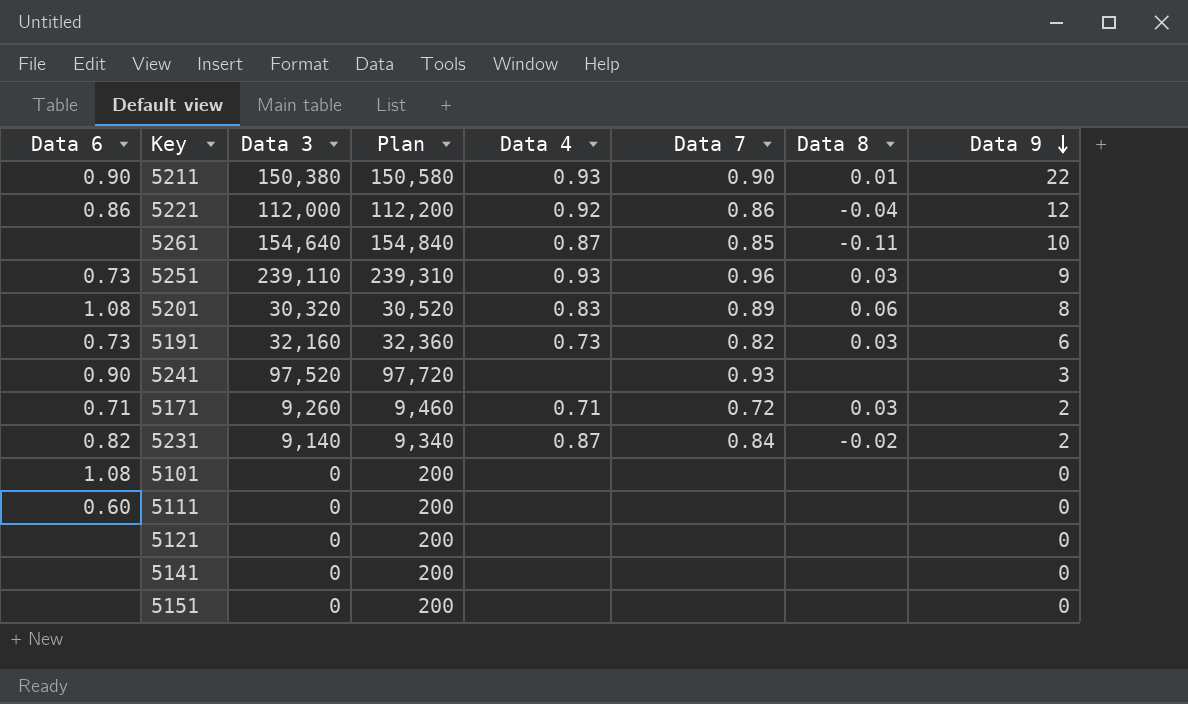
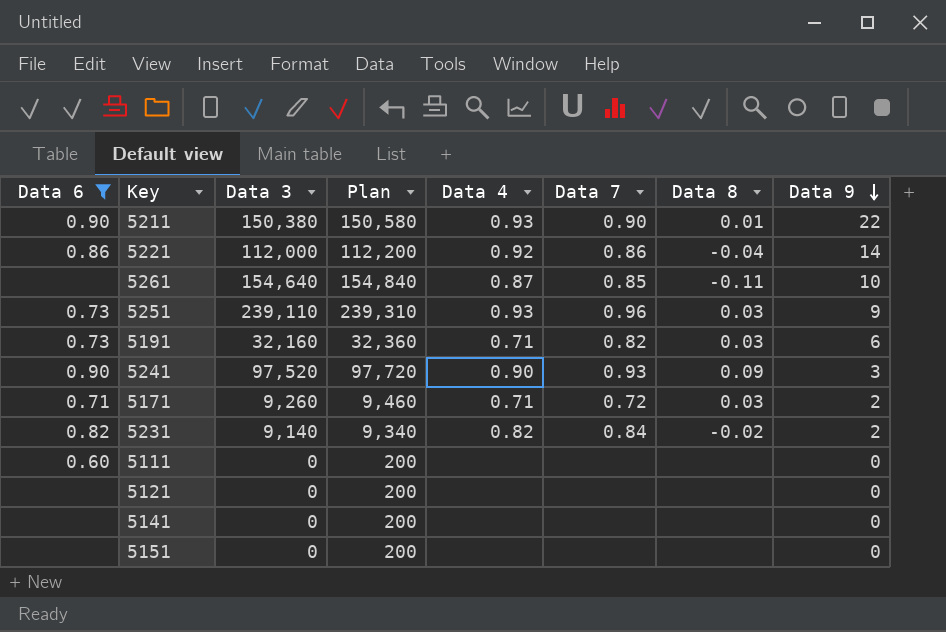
filter: none -> Data 6 != 1.08
5221 | Data 9: 12 -> 14
5191 | Data 4: 0.73 -> 0.71
5241 | Data 4: none -> 0.90
5241 | Data 8: none -> 0.09
5231 | Data 4: 0.87 -> 0.82

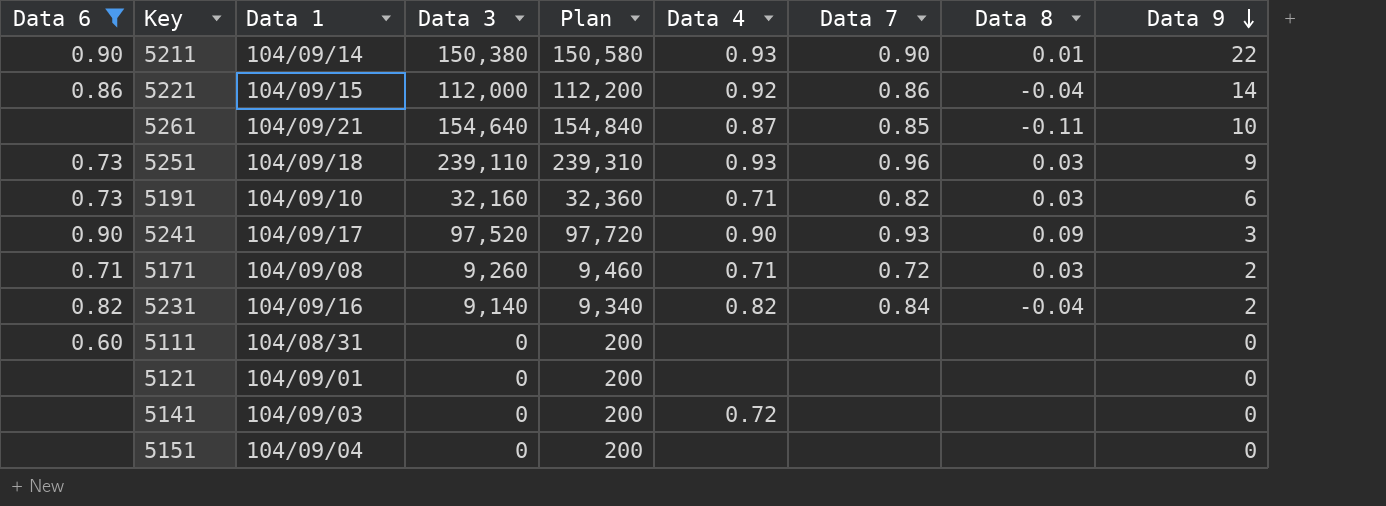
column Data 1 | position: none -> 3
5231 | Data 8: -0.02 -> -0.04
5141 | Data 4: none -> 0.72

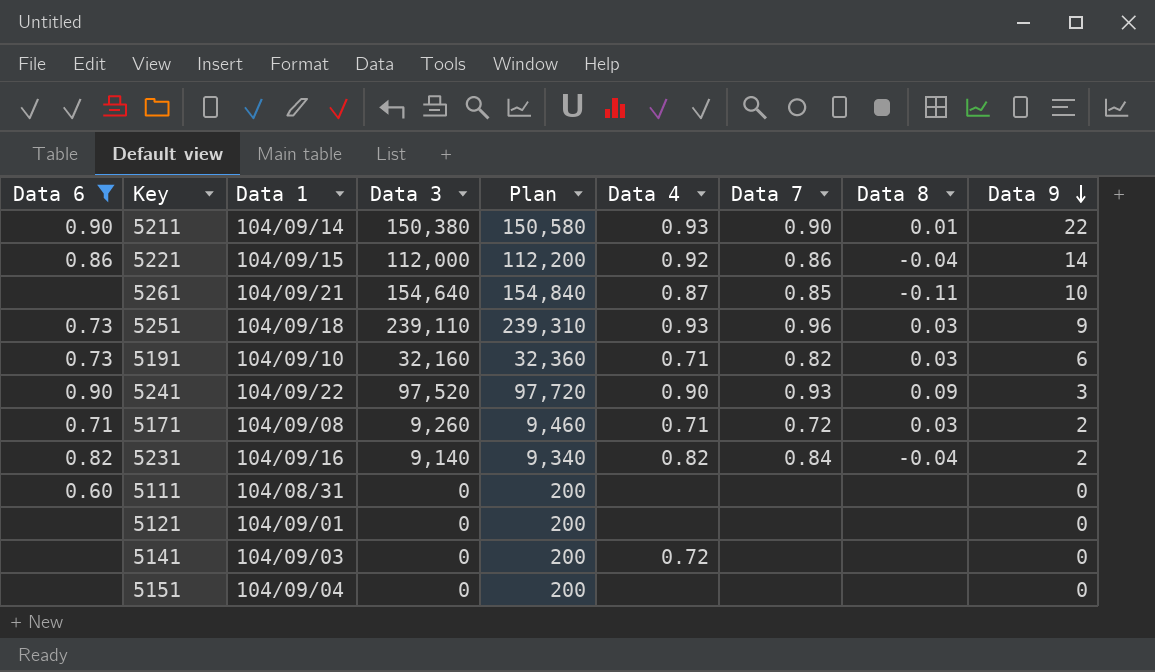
5241 | Data 1: 104/09/17 -> 104/09/22

